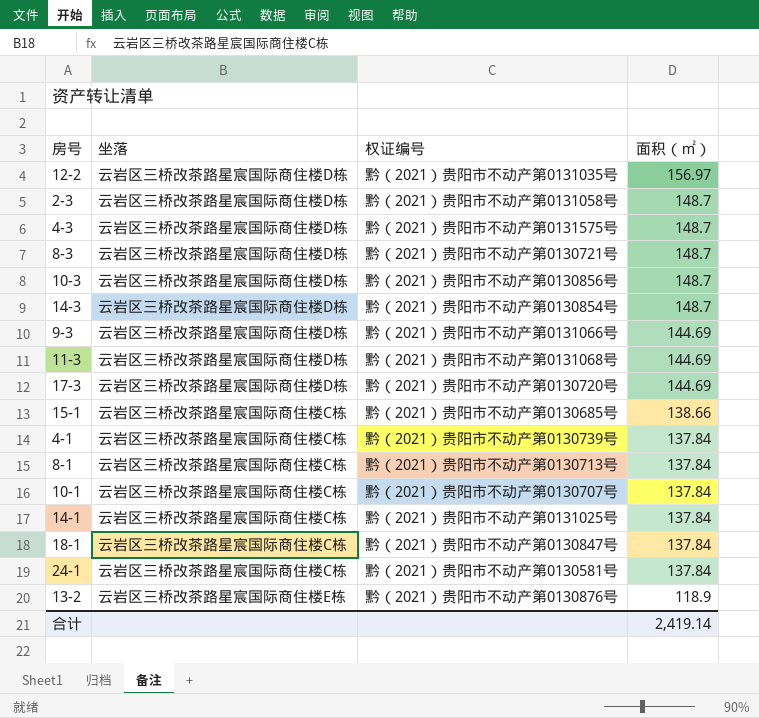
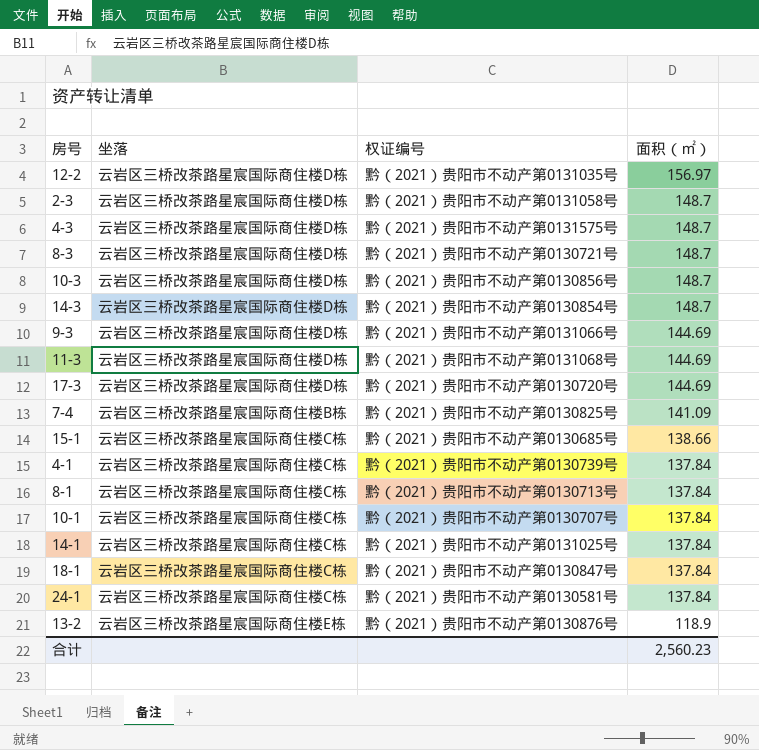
row 7-4: none -> 云岩区三桥改茶路星宸国际商住楼B栋 | 黔（2021）贵阳市不动产第0130825号 | 141.09
合计 | 面积（㎡）: 2,419.14 -> 2,560.23

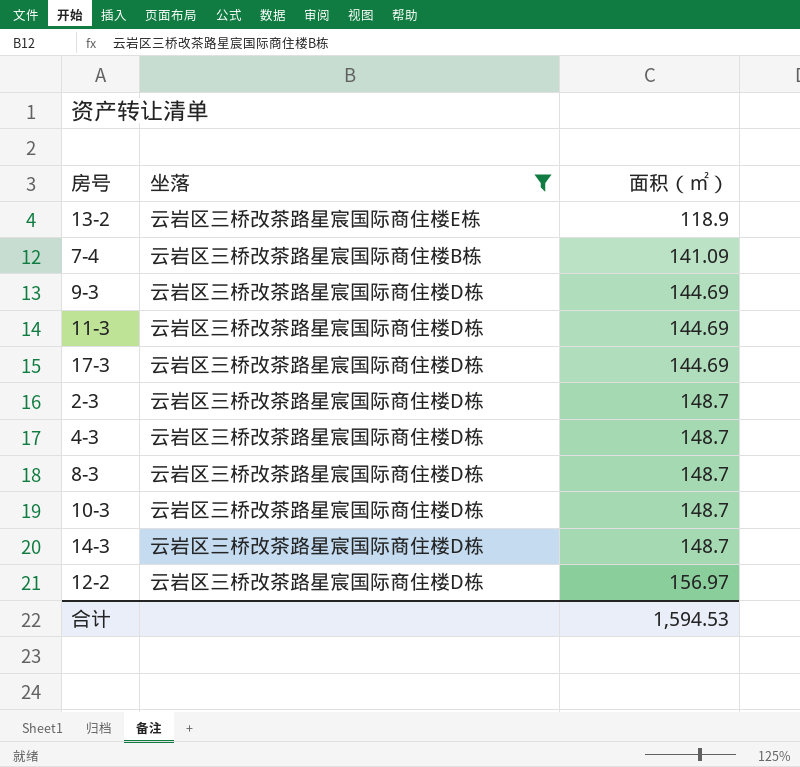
filter: none -> 坐落 != 云岩区三桥改茶路星宸国际商住楼C栋
row order: 面积（㎡） descending -> 面积（㎡） ascending
column 权证编号 | position: 3 -> none
合计 | 面积（㎡）: 2,560.23 -> 1,594.53

